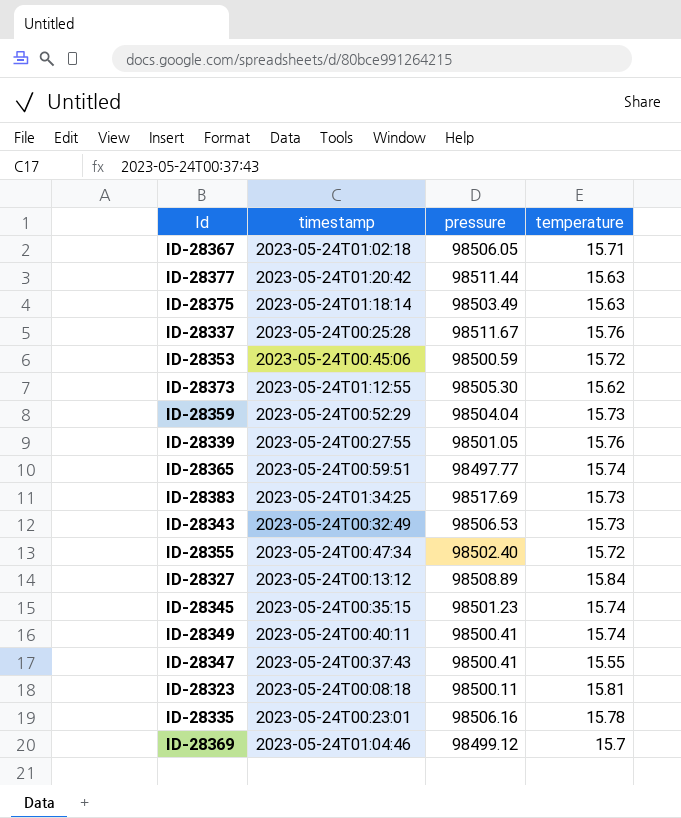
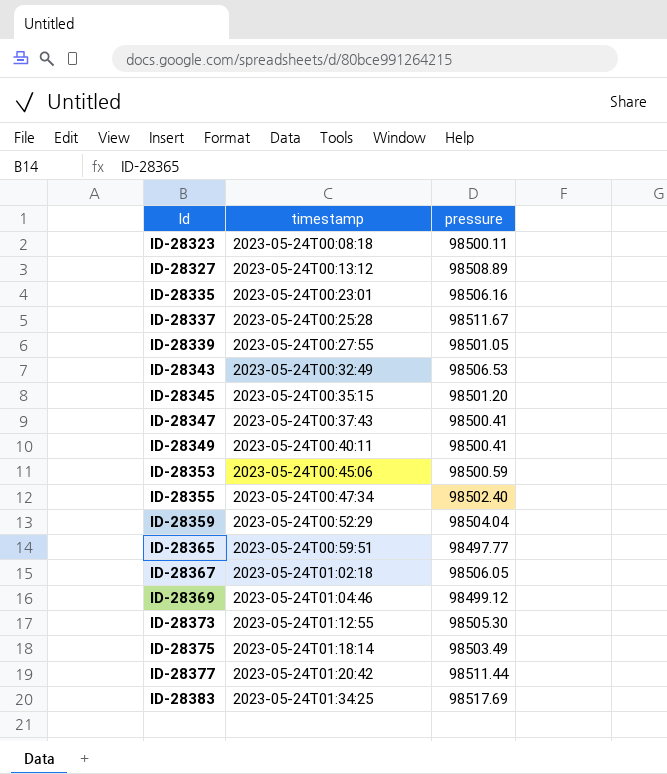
row order: none -> Id ascending
column temperature | position: 4 -> none
ID-28345 | pressure: 98501.23 -> 98501.20

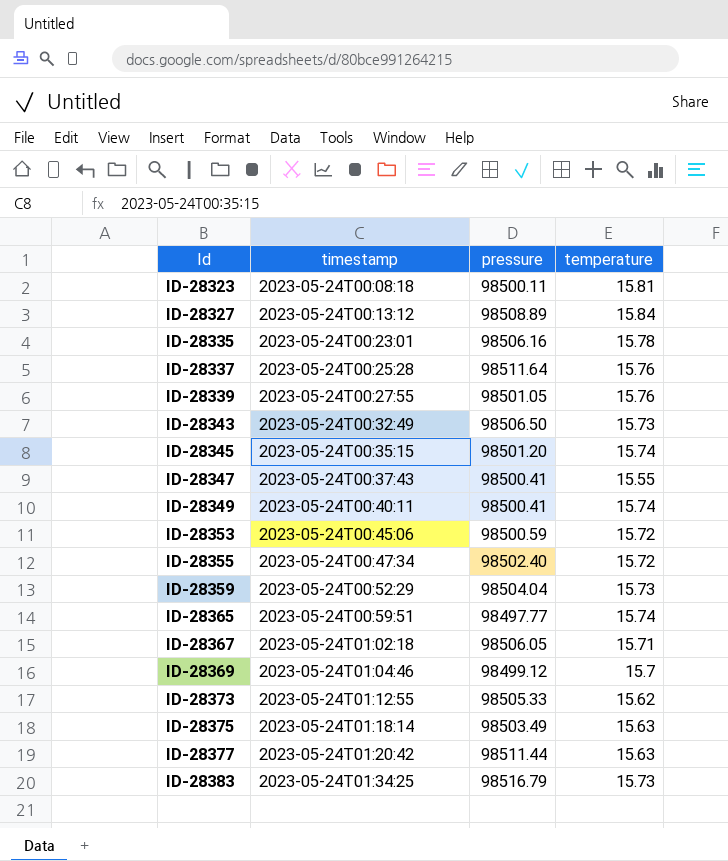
column temperature | position: none -> 4
ID-28337 | pressure: 98511.67 -> 98511.64
ID-28343 | pressure: 98506.53 -> 98506.50
ID-28373 | pressure: 98505.30 -> 98505.33
ID-28383 | pressure: 98517.69 -> 98516.79

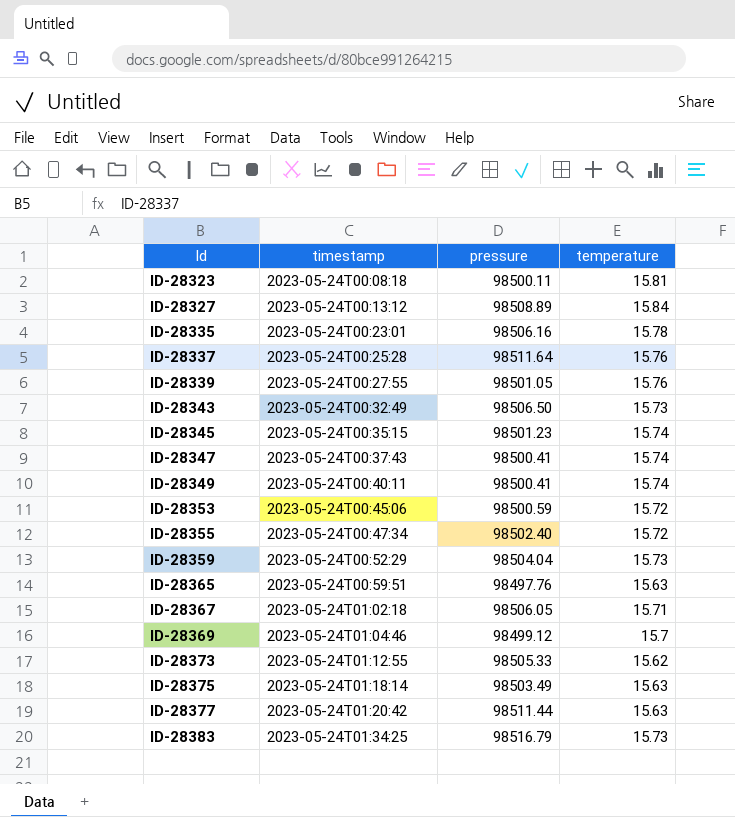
ID-28345 | pressure: 98501.20 -> 98501.23
ID-28347 | temperature: 15.55 -> 15.74
ID-28365 | pressure: 98497.77 -> 98497.76
ID-28365 | temperature: 15.74 -> 15.63

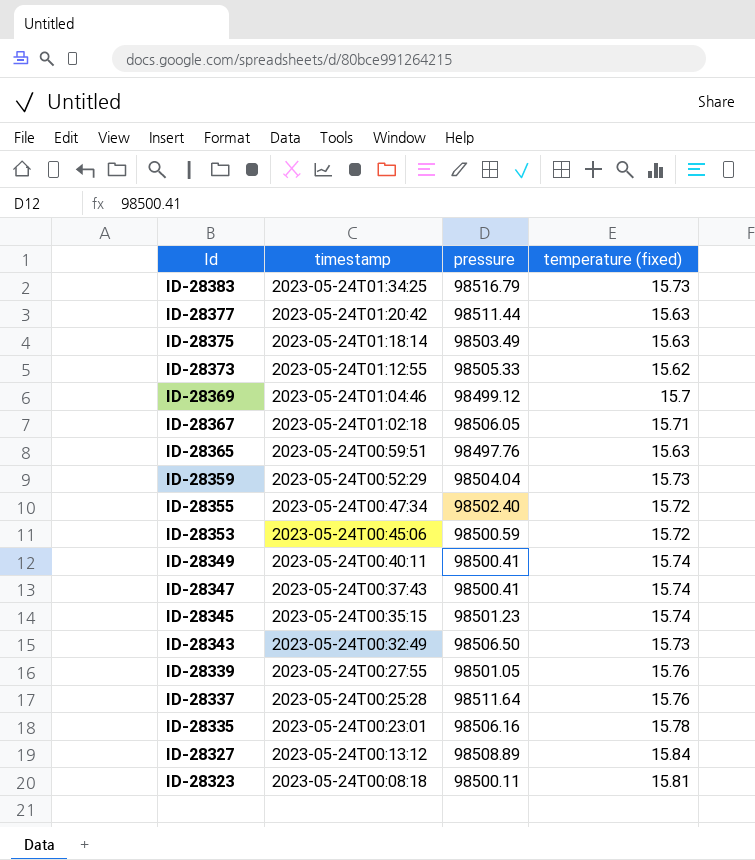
row order: Id ascending -> Id descending
column name: temperature -> temperature (fixed)

